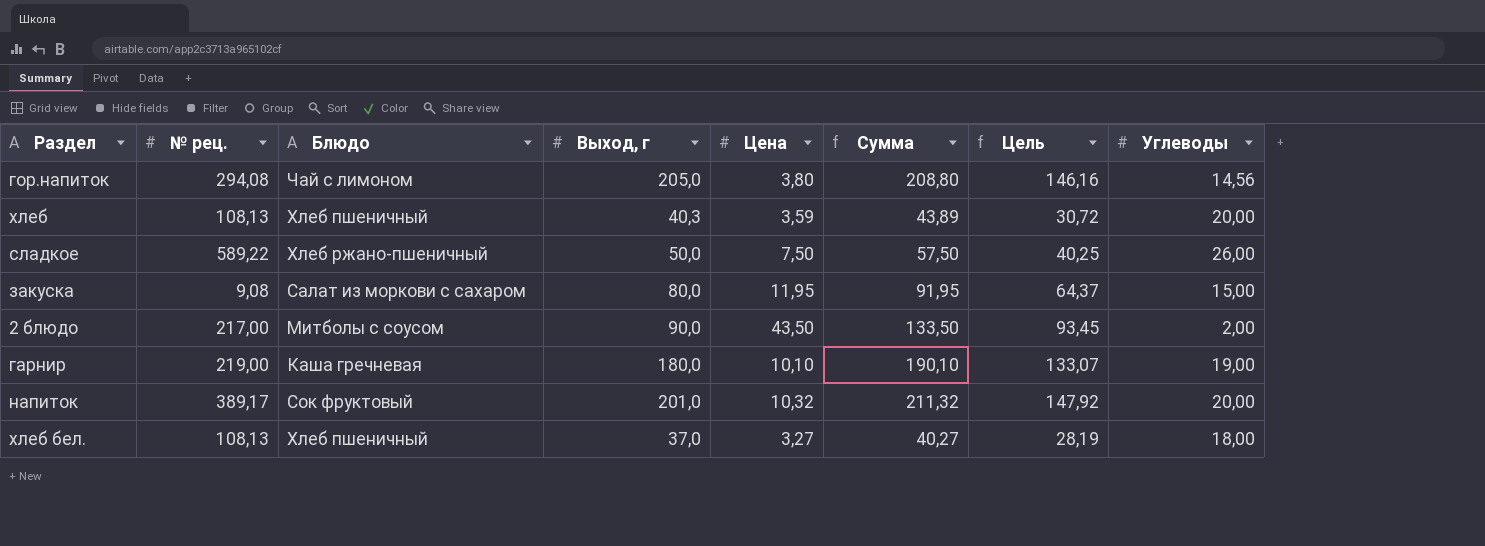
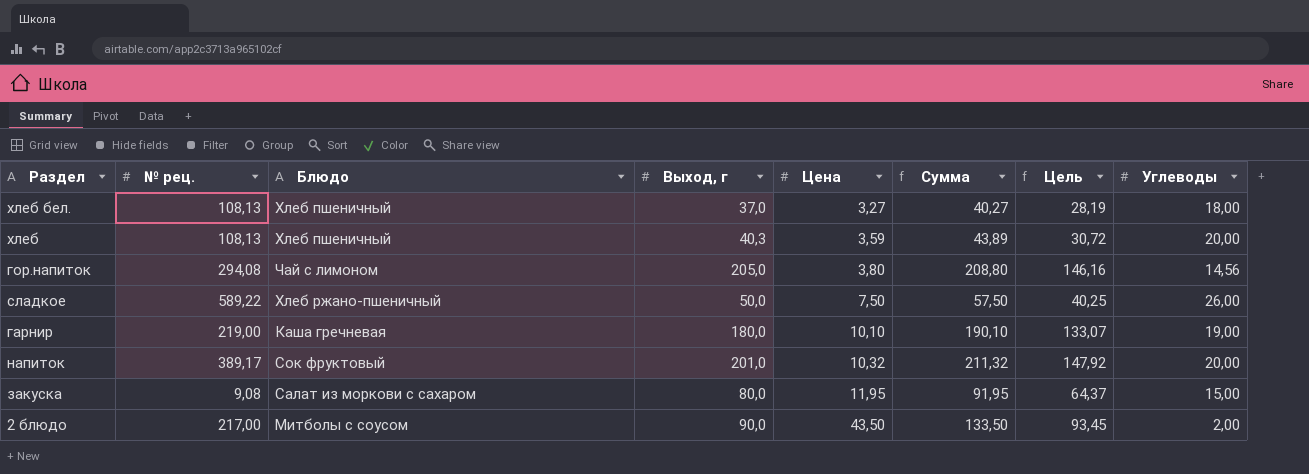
row order: none -> Цена ascending

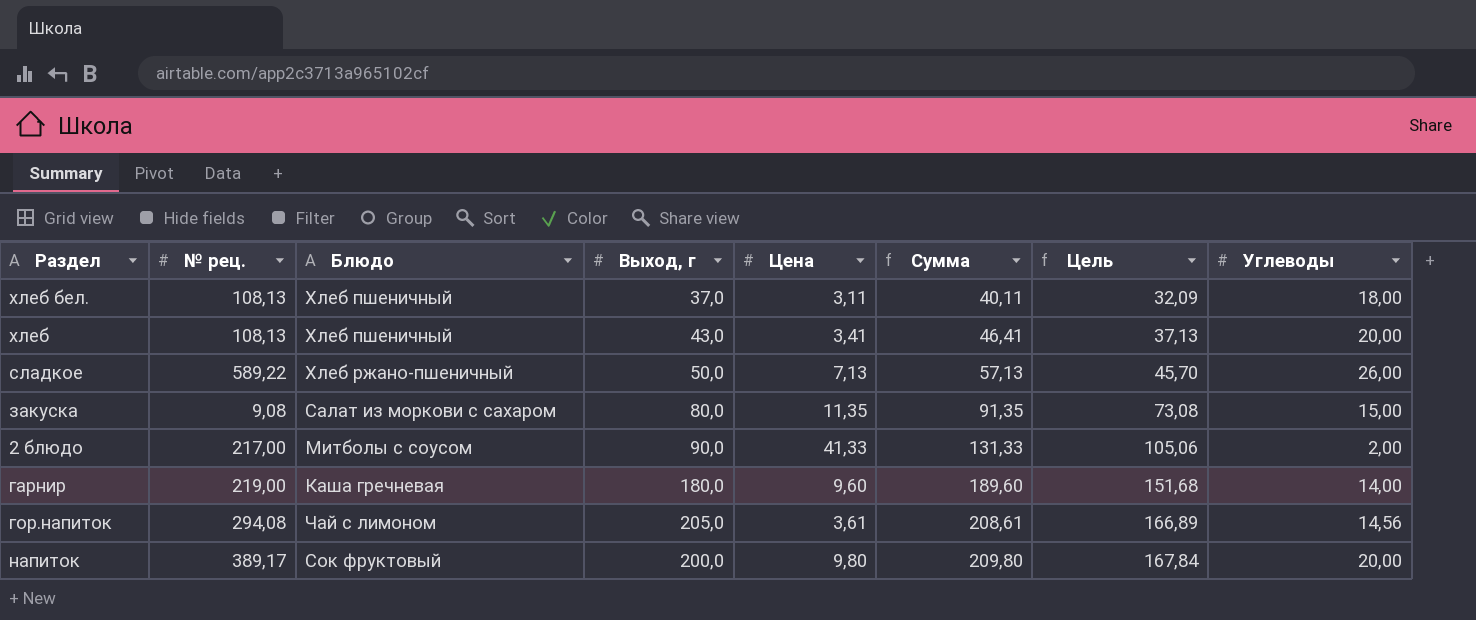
row order: Цена ascending -> Сумма ascending
column Цель | formula: [Сумма] * 0,7 -> [Сумма] * 0,8
хлеб бел. | Цена: 3,27 -> 3,11
хлеб бел. | Сумма: 40,27 -> 40,11
хлеб | Выход, г: 40,3 -> 43,0
хлеб | Цена: 3,59 -> 3,41
хлеб | Сумма: 43,89 -> 46,41
сладкое | Цена: 7,50 -> 7,13
сладкое | Сумма: 57,50 -> 57,13
закуска | Цена: 11,95 -> 11,35
закуска | Сумма: 91,95 -> 91,35
2 блюдо | Цена: 43,50 -> 41,33
2 блюдо | Сумма: 133,50 -> 131,33
гарнир | Цена: 10,10 -> 9,60
гарнир | Сумма: 190,10 -> 189,60
гарнир | Углеводы: 19,00 -> 14,00
гор.напиток | Цена: 3,80 -> 3,61
гор.напиток | Сумма: 208,80 -> 208,61
напиток | Выход, г: 201,0 -> 200,0
напиток | Цена: 10,32 -> 9,80
напиток | Сумма: 211,32 -> 209,80

